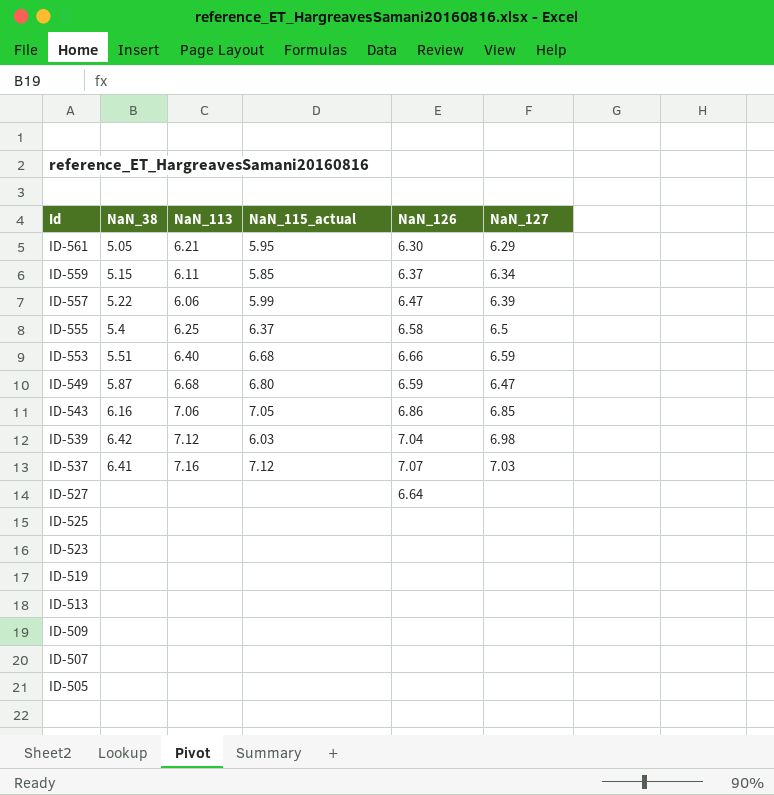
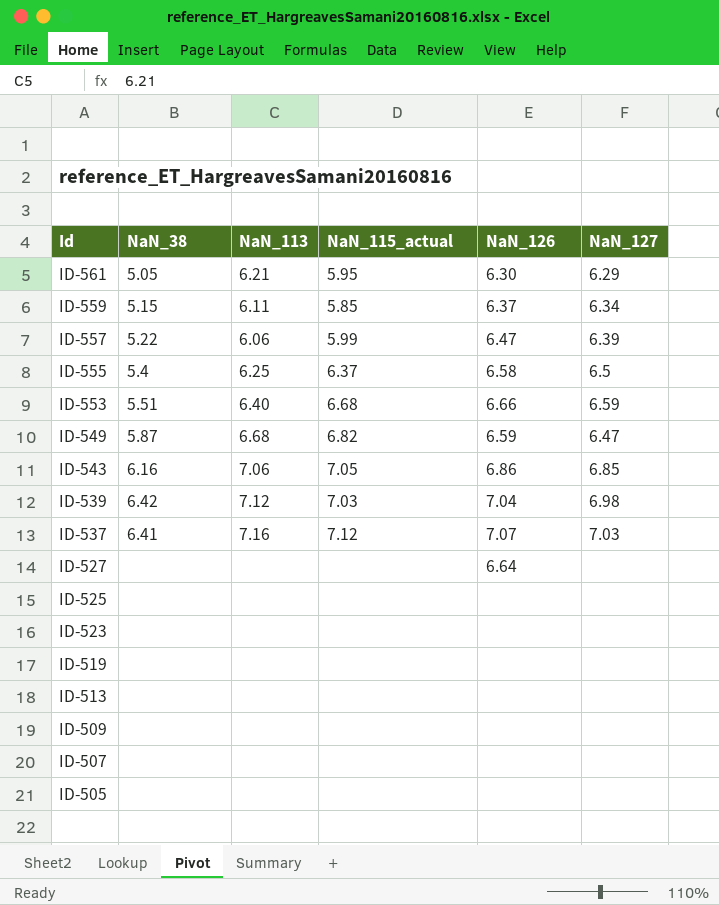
ID-549 | NaN_115_actual: 6.80 -> 6.82
ID-539 | NaN_115_actual: 6.03 -> 7.03

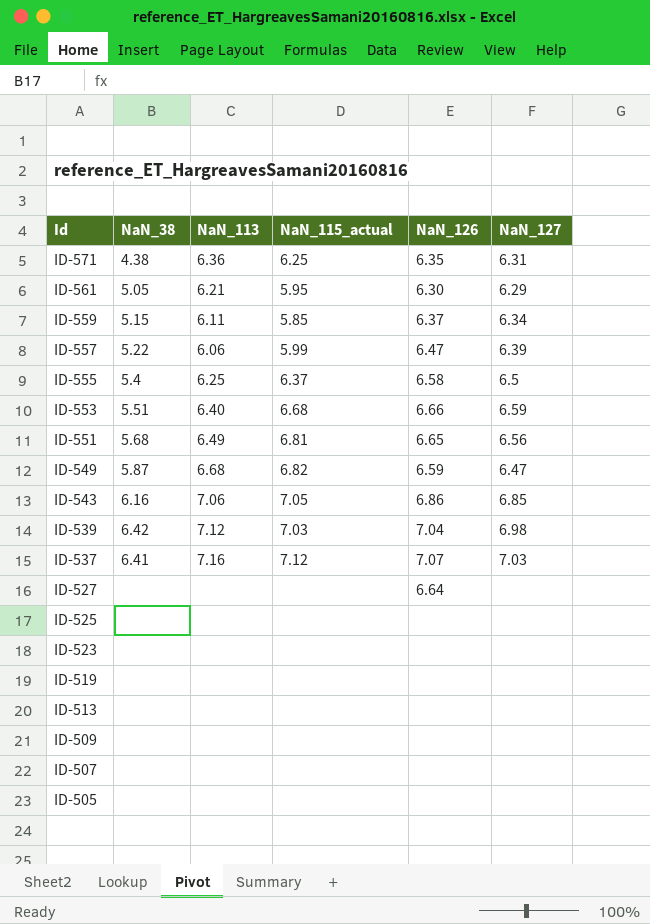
row ID-571: none -> 4.38 | 6.36 | 6.25 | 6.35 | 6.31
row ID-551: none -> 5.68 | 6.49 | 6.81 | 6.65 | 6.56

